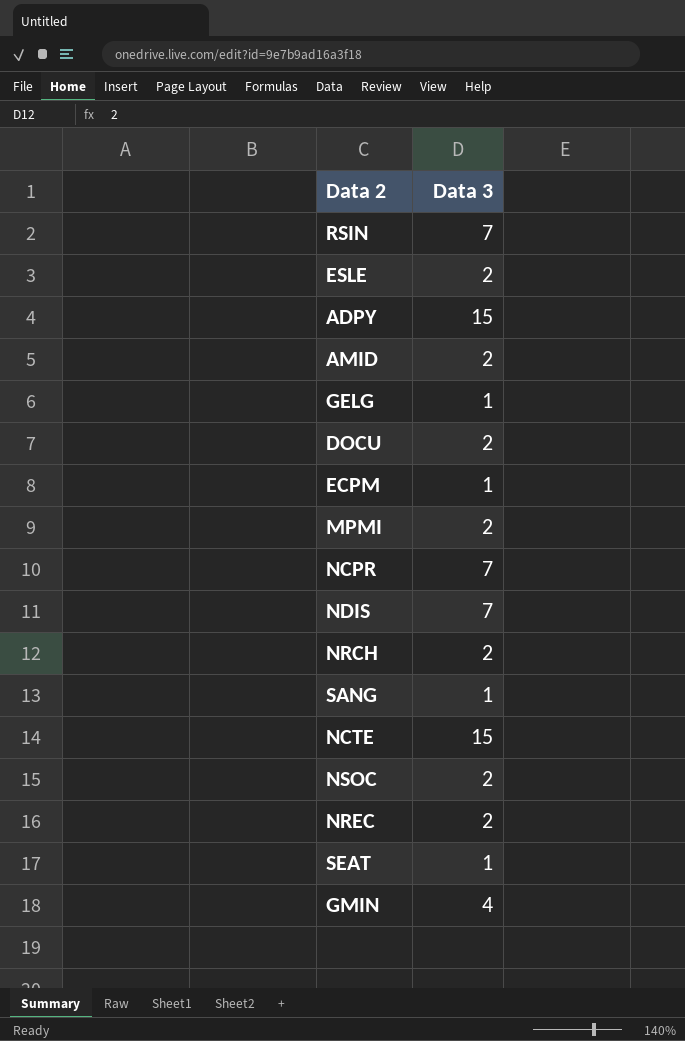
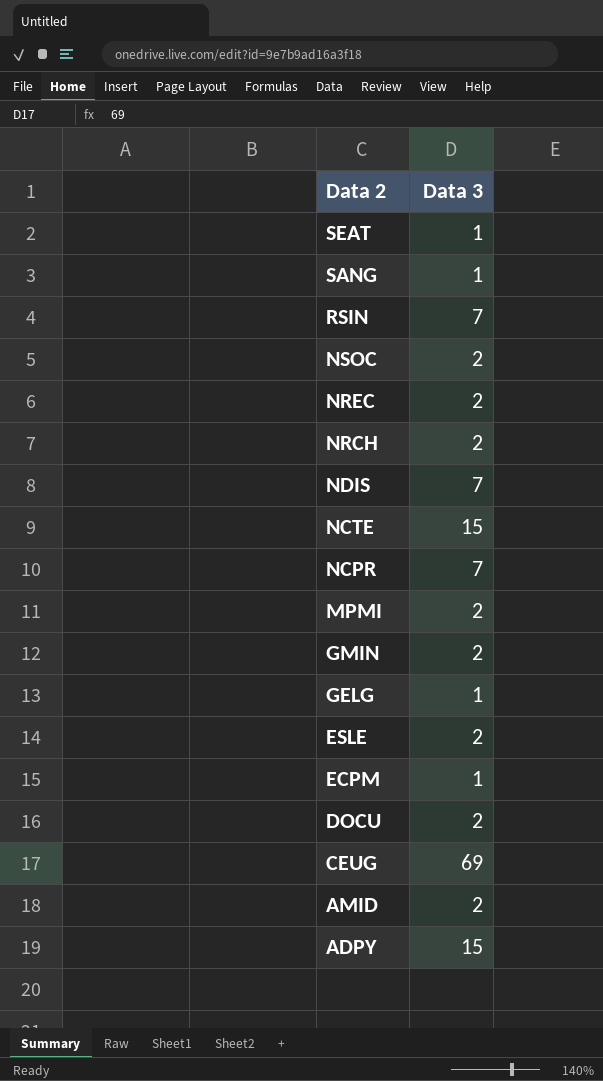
row order: none -> Data 2 descending
GMIN | Data 3: 4 -> 2
row CEUG: none -> 69

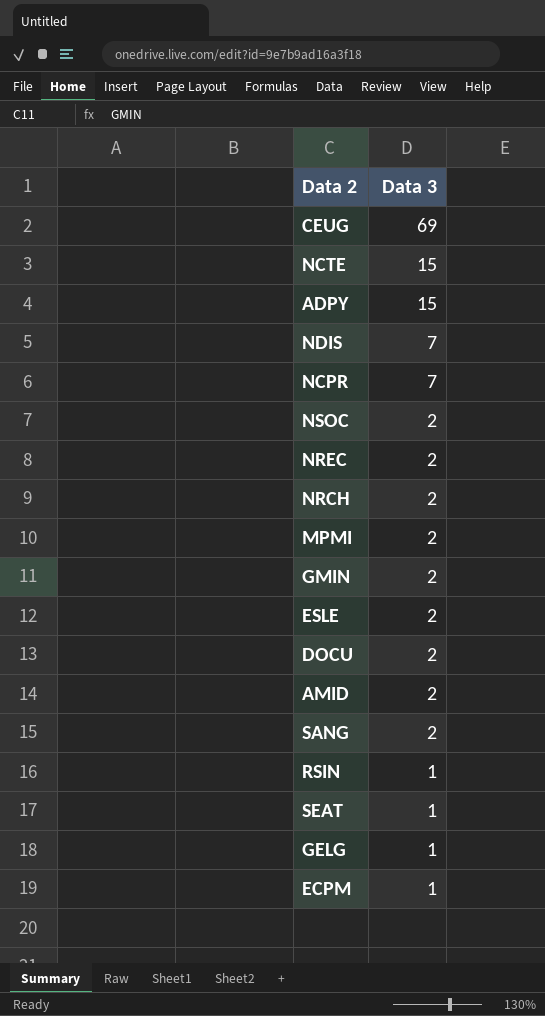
row order: Data 2 descending -> Data 3 descending
SANG | Data 3: 1 -> 2
RSIN | Data 3: 7 -> 1

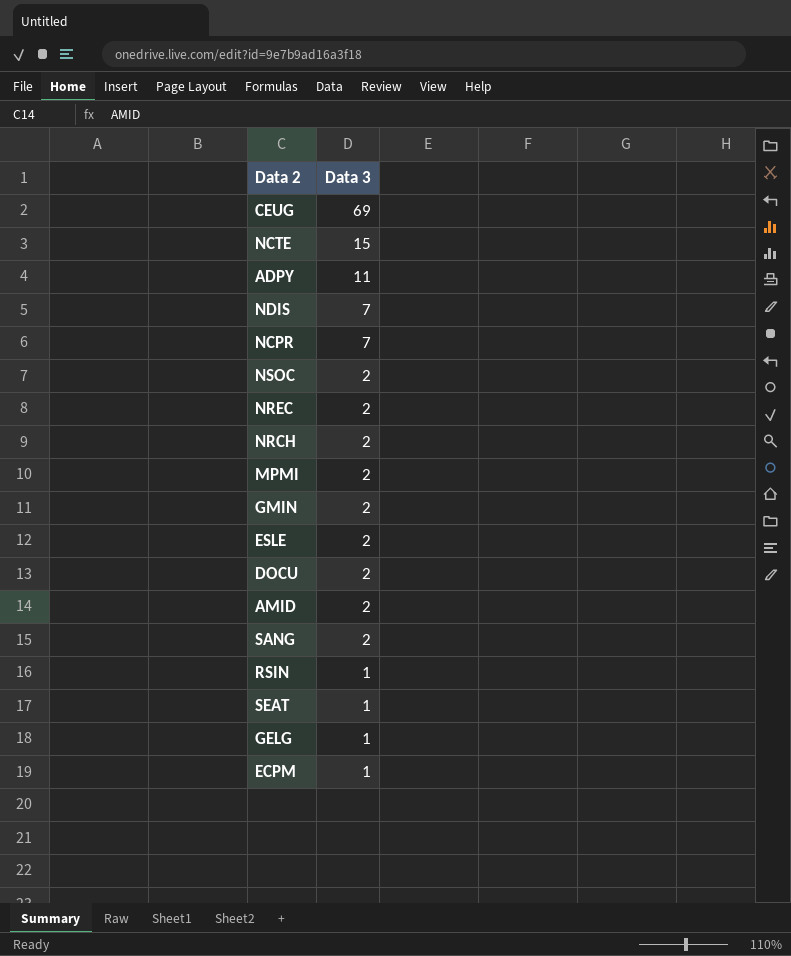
ADPY | Data 3: 15 -> 11

